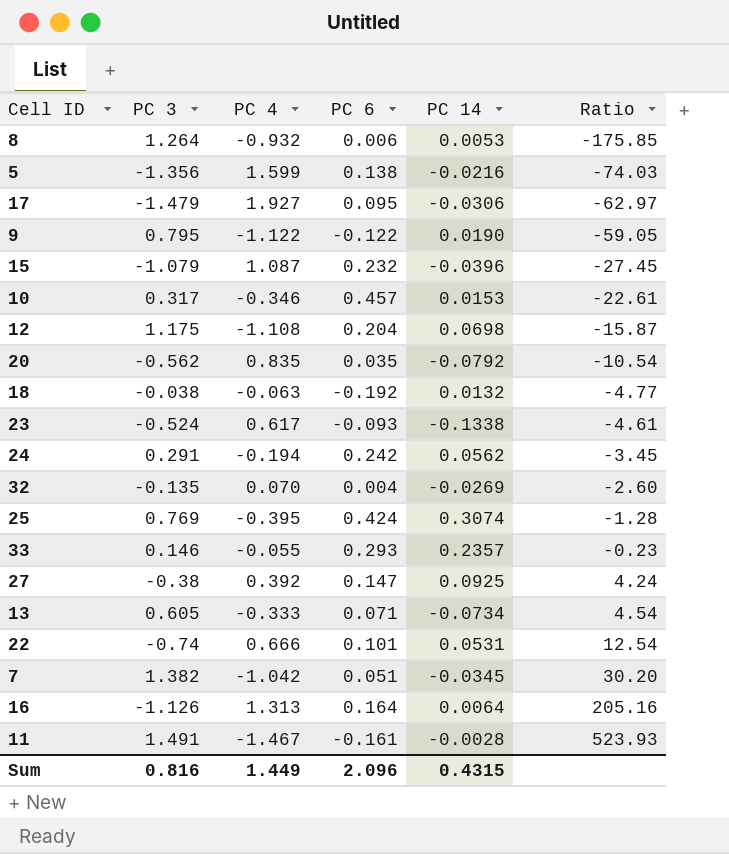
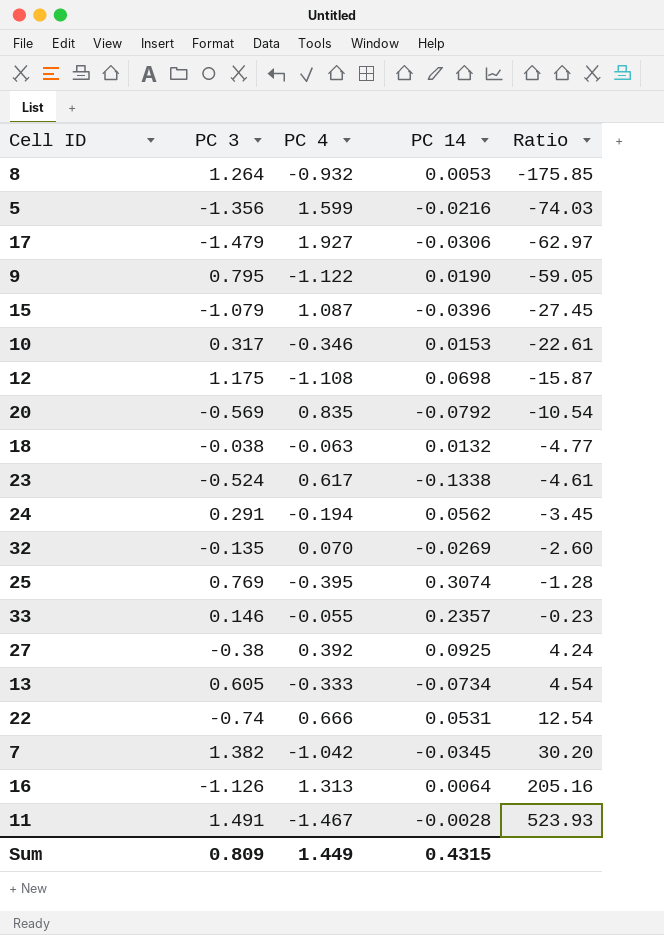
column PC 6 | position: 4 -> none
20 | PC 3: -0.562 -> -0.569
Sum | PC 3: 0.816 -> 0.809

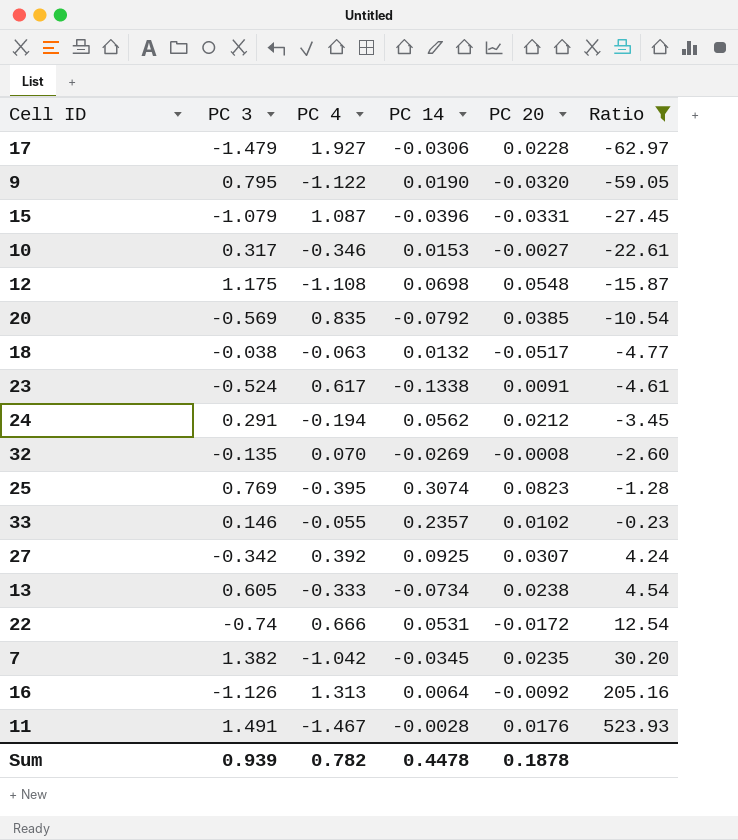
filter: none -> Ratio >= -62.97
column PC 20 | position: none -> 5
27 | PC 3: -0.38 -> -0.342
Sum | PC 3: 0.809 -> 0.939
Sum | PC 4: 1.449 -> 0.782
Sum | PC 14: 0.4315 -> 0.4478

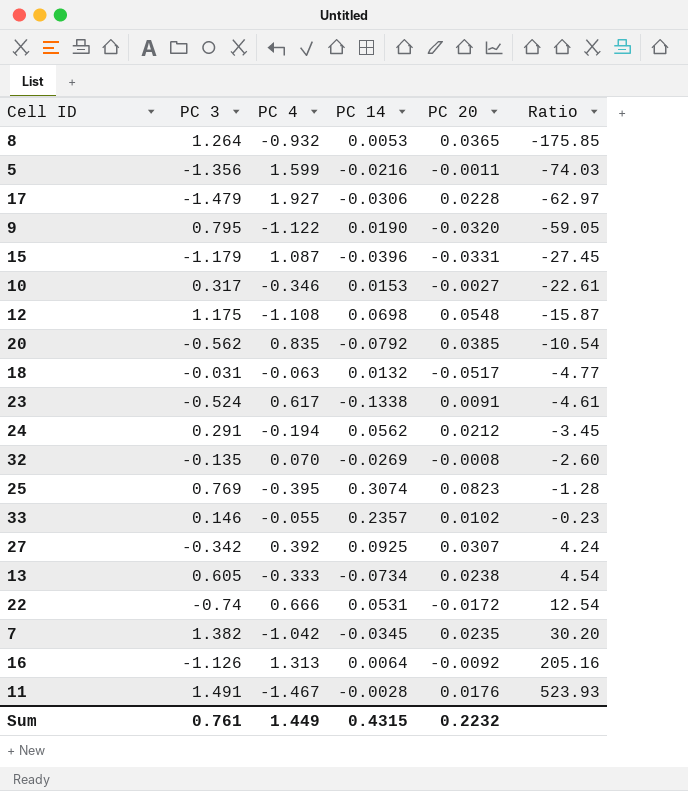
filter: Ratio >= -62.97 -> none
15 | PC 3: -1.079 -> -1.179
20 | PC 3: -0.569 -> -0.562
18 | PC 3: -0.038 -> -0.031
Sum | PC 3: 0.939 -> 0.761
Sum | PC 4: 0.782 -> 1.449
Sum | PC 14: 0.4478 -> 0.4315
Sum | PC 20: 0.1878 -> 0.2232

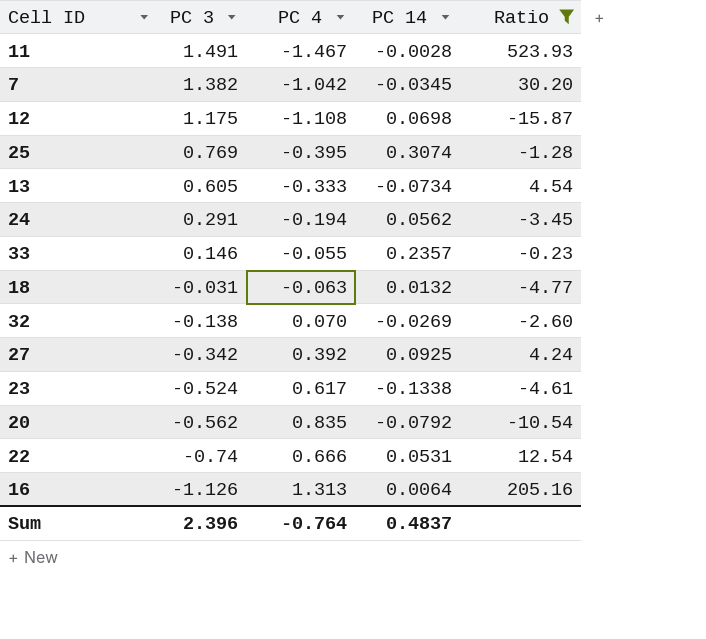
filter: none -> Ratio >= -15.87
row order: Ratio ascending -> PC 3 descending
column PC 20 | position: 5 -> none
32 | PC 3: -0.135 -> -0.138
Sum | PC 3: 0.761 -> 2.396
Sum | PC 4: 1.449 -> -0.764
Sum | PC 14: 0.4315 -> 0.4837

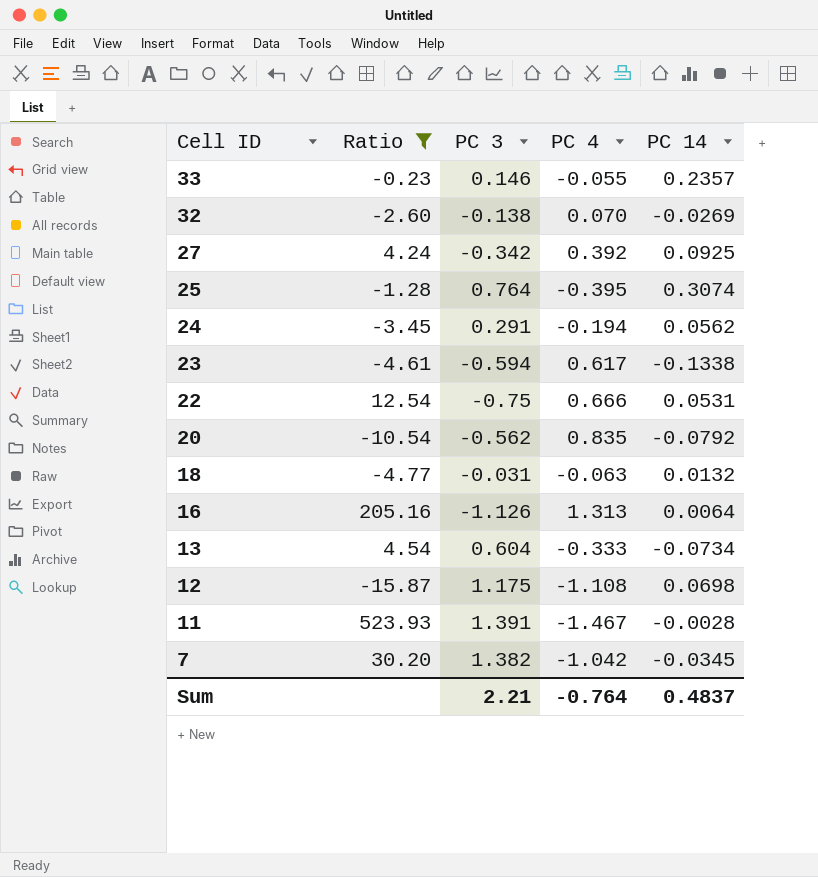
row order: PC 3 descending -> Cell ID descending
column Ratio | position: 5 -> 2
25 | PC 3: 0.769 -> 0.764
23 | PC 3: -0.524 -> -0.594
22 | PC 3: -0.74 -> -0.75
13 | PC 3: 0.605 -> 0.604
11 | PC 3: 1.491 -> 1.391
Sum | PC 3: 2.396 -> 2.21

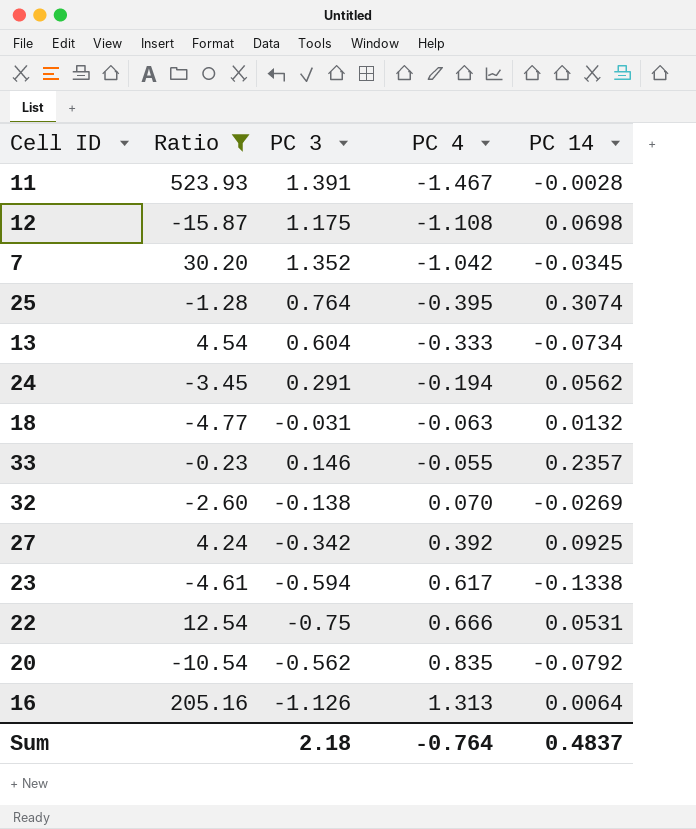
row order: Cell ID descending -> PC 4 ascending
7 | PC 3: 1.382 -> 1.352
Sum | PC 3: 2.21 -> 2.18

